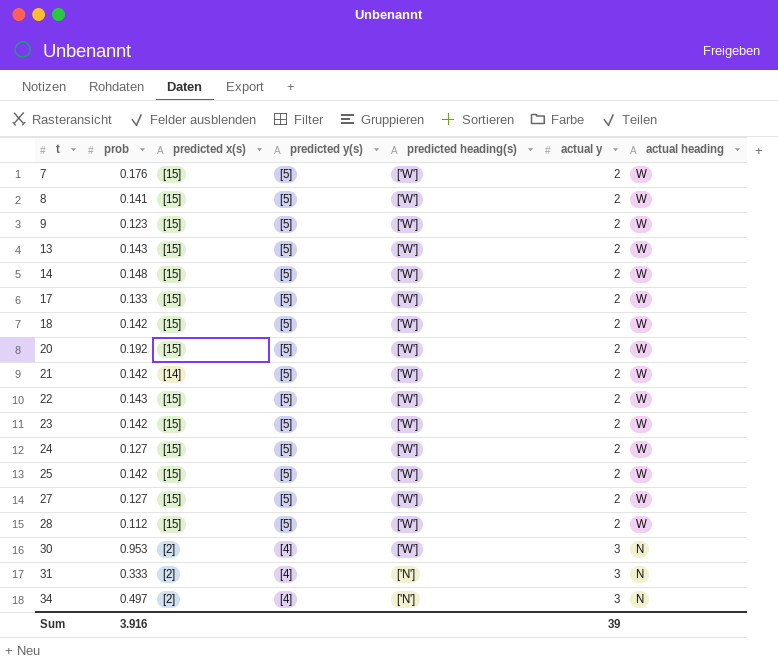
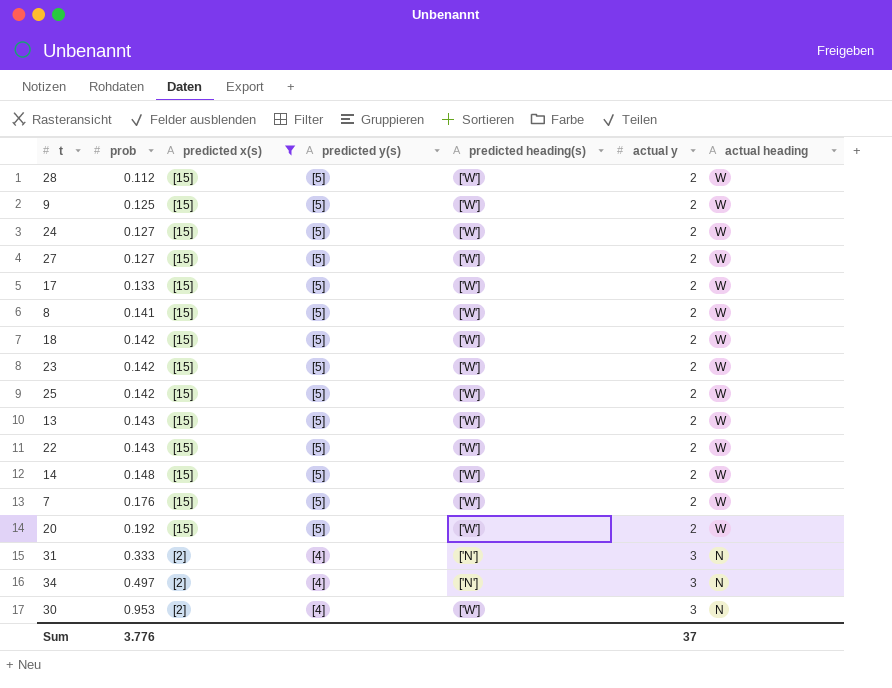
filter: none -> predicted x(s) != [14]
row order: t ascending -> prob ascending
9 | prob: 0.123 -> 0.125
Sum | prob: 3.916 -> 3.776
Sum | actual y: 39 -> 37

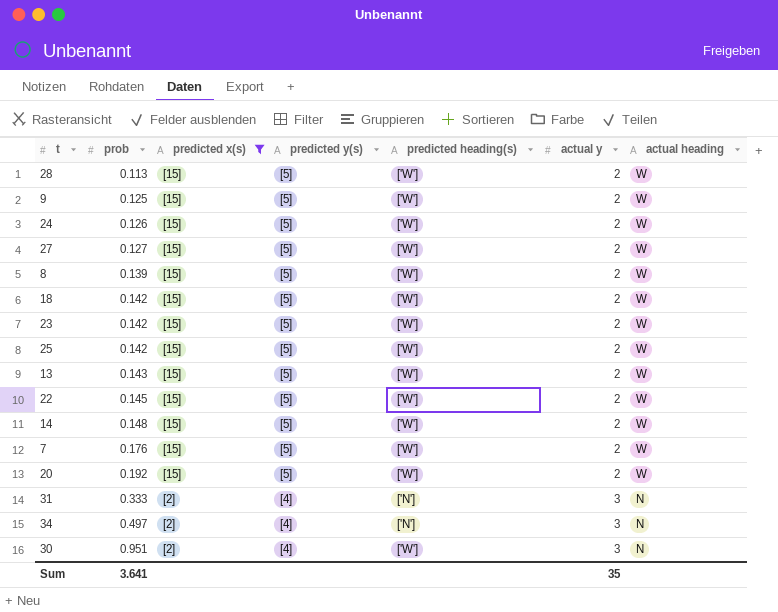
row 17: 0.133 | [15] | [5] | ['W'] | 2 | W -> none
28 | prob: 0.112 -> 0.113
24 | prob: 0.127 -> 0.126
8 | prob: 0.141 -> 0.139
22 | prob: 0.143 -> 0.145
30 | prob: 0.953 -> 0.951
Sum | prob: 3.776 -> 3.641
Sum | actual y: 37 -> 35

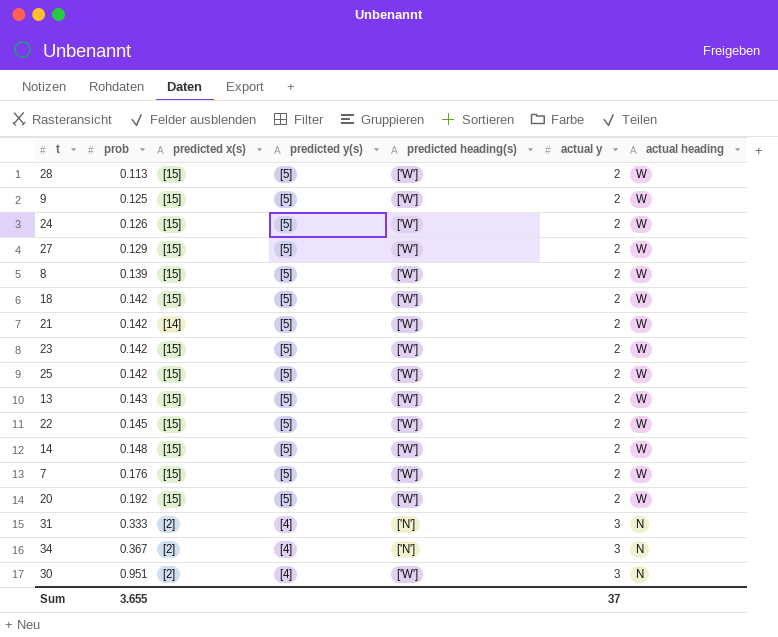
filter: predicted x(s) != [14] -> none
27 | prob: 0.127 -> 0.129
34 | prob: 0.497 -> 0.367
Sum | prob: 3.641 -> 3.655
Sum | actual y: 35 -> 37

